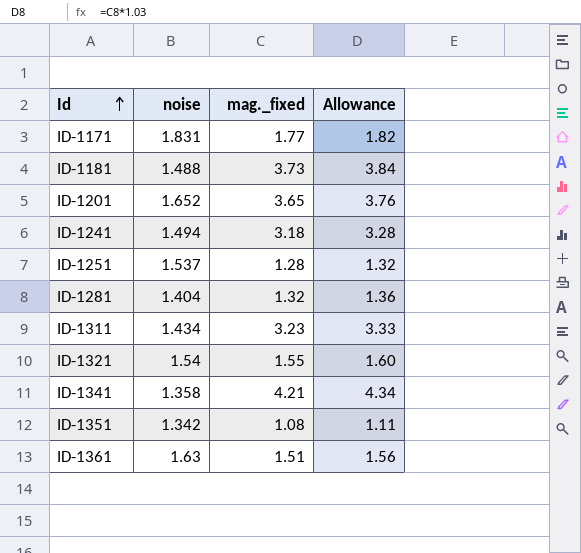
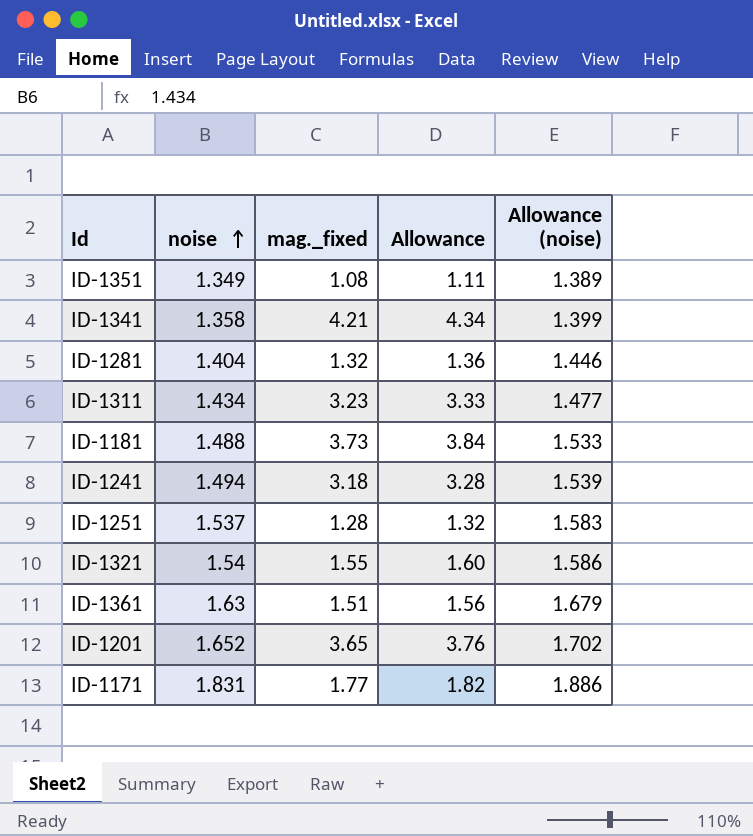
row order: Id ascending -> noise ascending
column Allowance (noise) | formula: none -> [noise] * 1.03
ID-1351 | noise: 1.342 -> 1.349

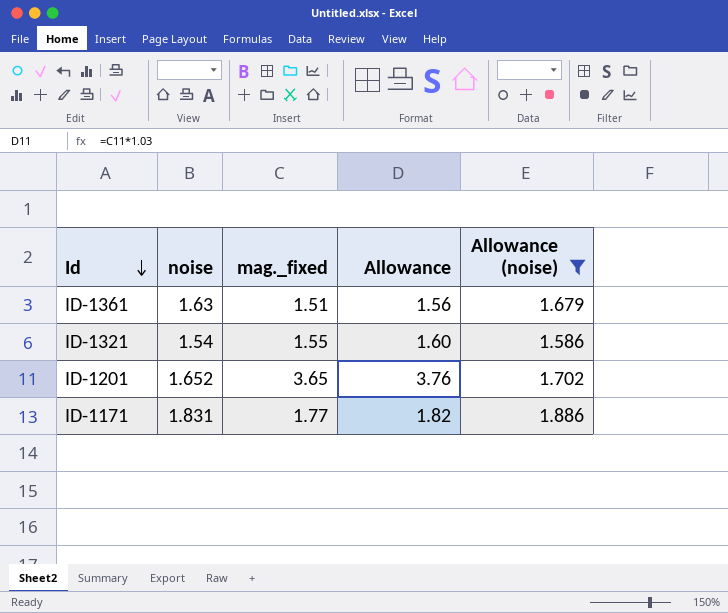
filter: none -> Allowance (noise) >= 1.586
row order: noise ascending -> Id descending

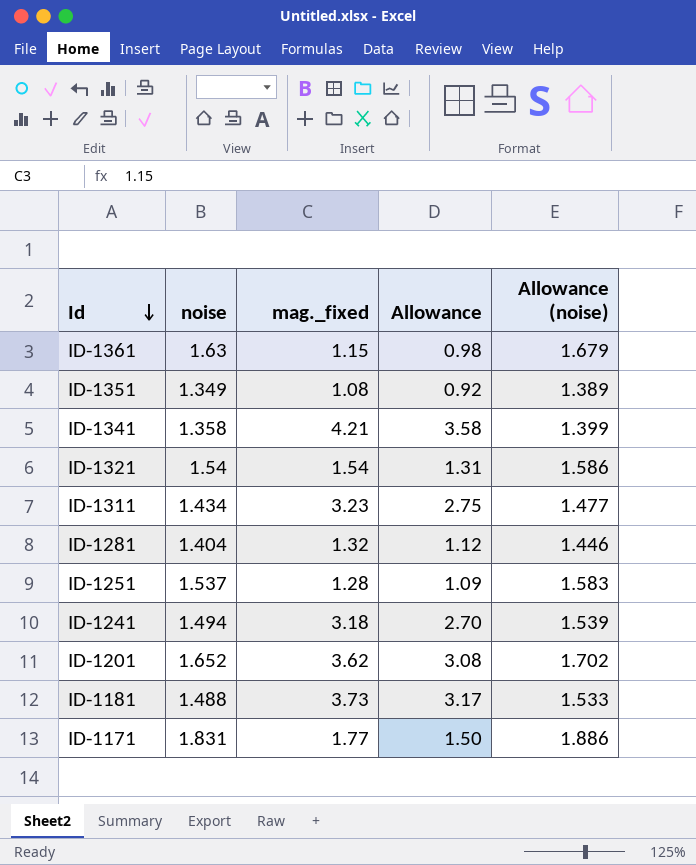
filter: Allowance (noise) >= 1.586 -> none
column Allowance | formula: [mag._fixed] * 1.03 -> [mag._fixed] * 0.85
ID-1361 | mag._fixed: 1.51 -> 1.15
ID-1321 | mag._fixed: 1.55 -> 1.54
ID-1201 | mag._fixed: 3.65 -> 3.62

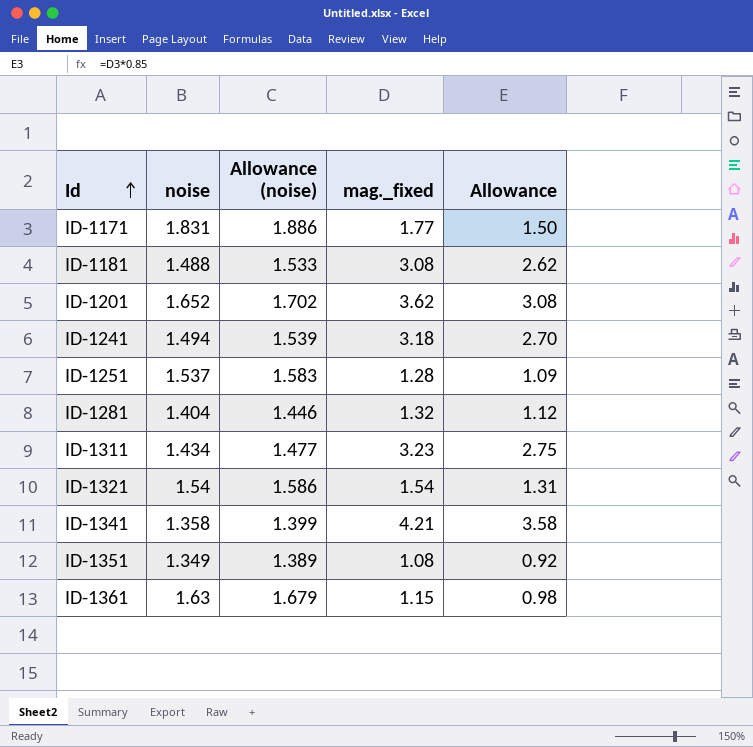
row order: Id descending -> Id ascending
column Allowance (noise) | position: 5 -> 3
ID-1181 | mag._fixed: 3.73 -> 3.08
ID-1181 | Allowance: 3.17 -> 2.62

